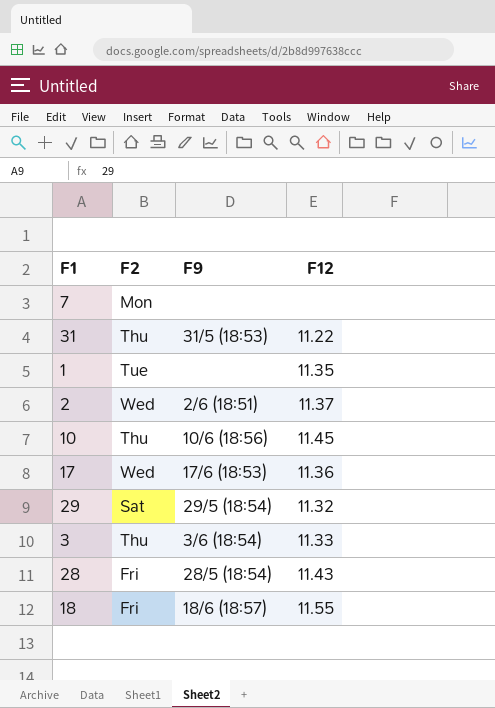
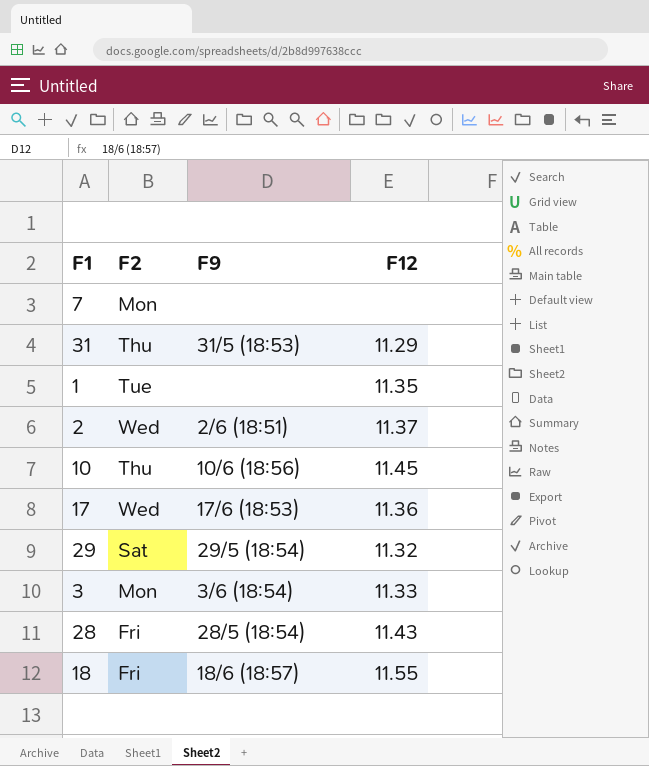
31 | F12: 11.22 -> 11.29
3 | F2: Thu -> Mon

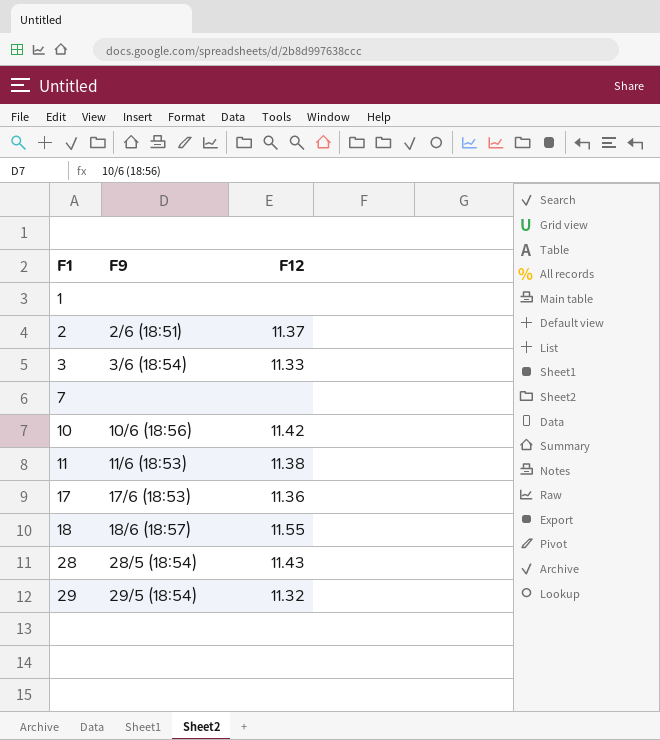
row order: none -> F1 ascending
column F2 | position: 2 -> none
row 31: Thu | 31/5 (18:53) | 11.29 -> none
1 | F12: 11.35 -> none
10 | F12: 11.45 -> 11.42
row 11: none -> 11/6 (18:53) | 11.38

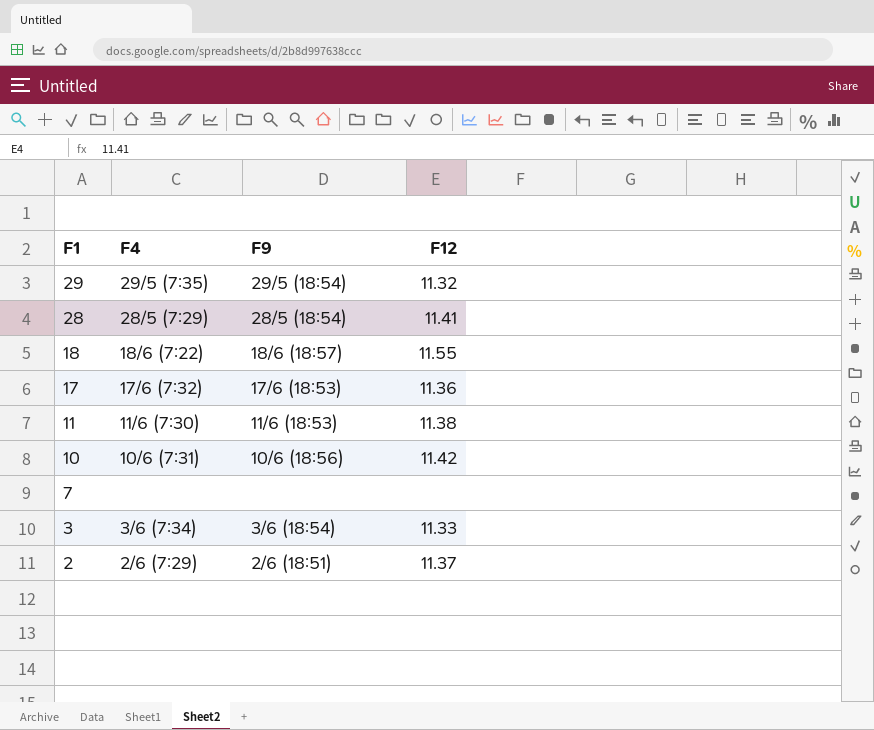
row order: F1 ascending -> F1 descending
column F4 | position: none -> 2
row 1: none | none -> none
28 | F12: 11.43 -> 11.41

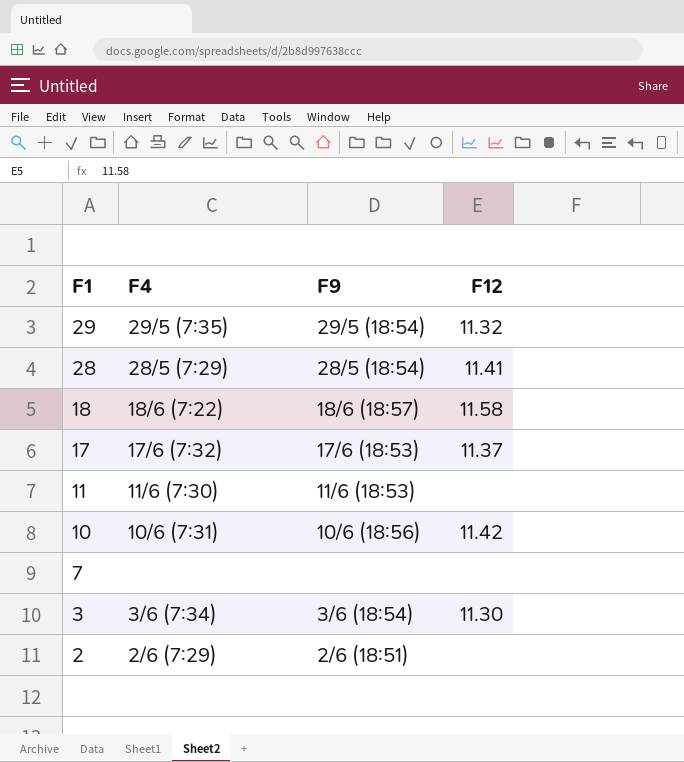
18 | F12: 11.55 -> 11.58
17 | F12: 11.36 -> 11.37
11 | F12: 11.38 -> none
3 | F12: 11.33 -> 11.30
2 | F12: 11.37 -> none

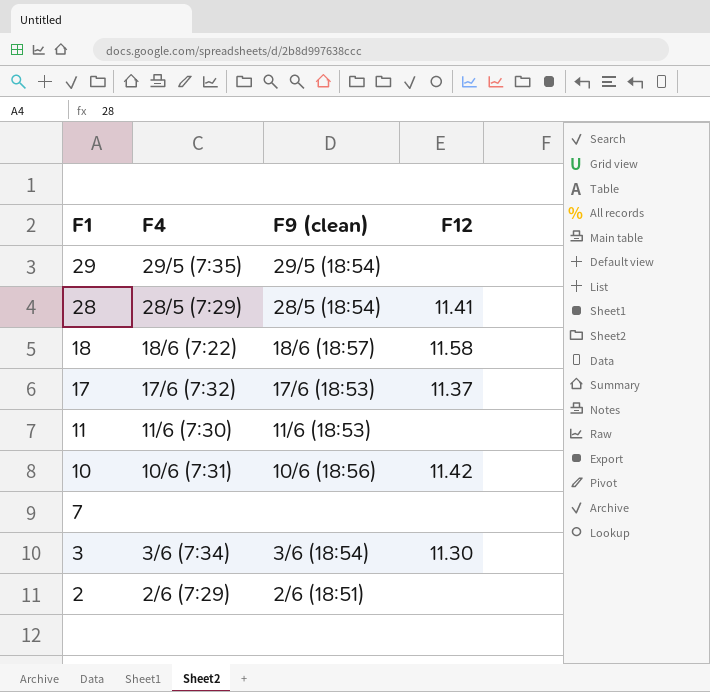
column name: F9 -> F9 (clean)
29 | F12: 11.32 -> none

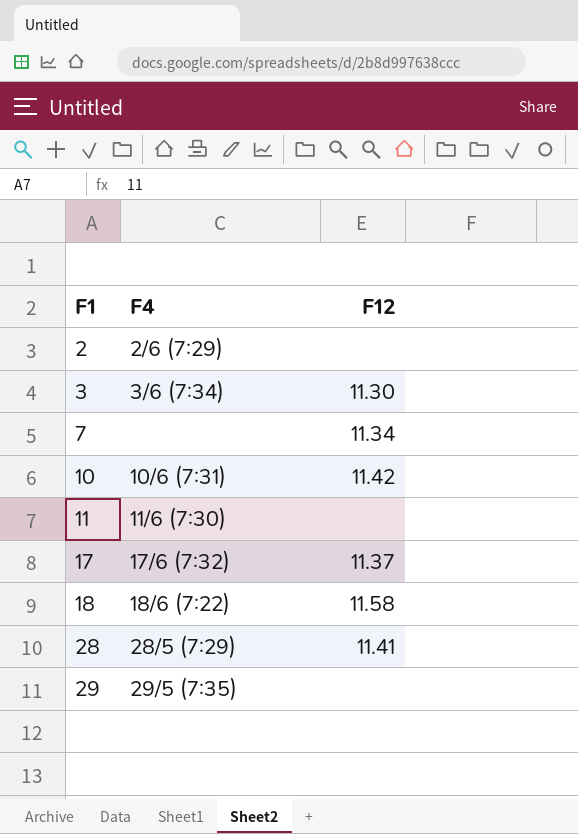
row order: F1 descending -> F1 ascending
column F9 (clean) | position: 3 -> none
7 | F12: none -> 11.34

